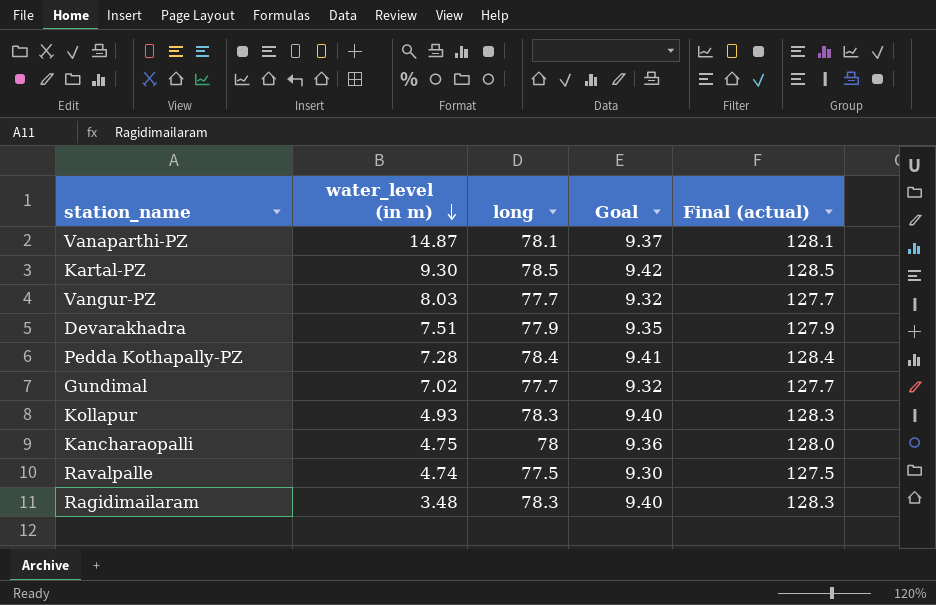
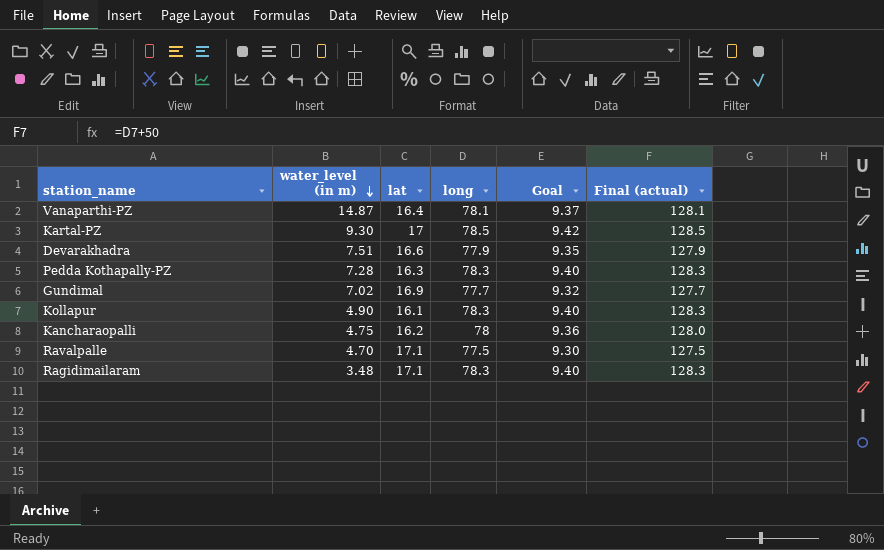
column lat | position: none -> 3
row Vangur-PZ: 8.03 | 77.7 | 9.32 | 127.7 -> none
Pedda Kothapally-PZ | long: 78.4 -> 78.3
Pedda Kothapally-PZ | Goal: 9.41 -> 9.40
Pedda Kothapally-PZ | Final (actual): 128.4 -> 128.3
Kollapur | water_level (in m): 4.93 -> 4.90
Ravalpalle | water_level (in m): 4.74 -> 4.70

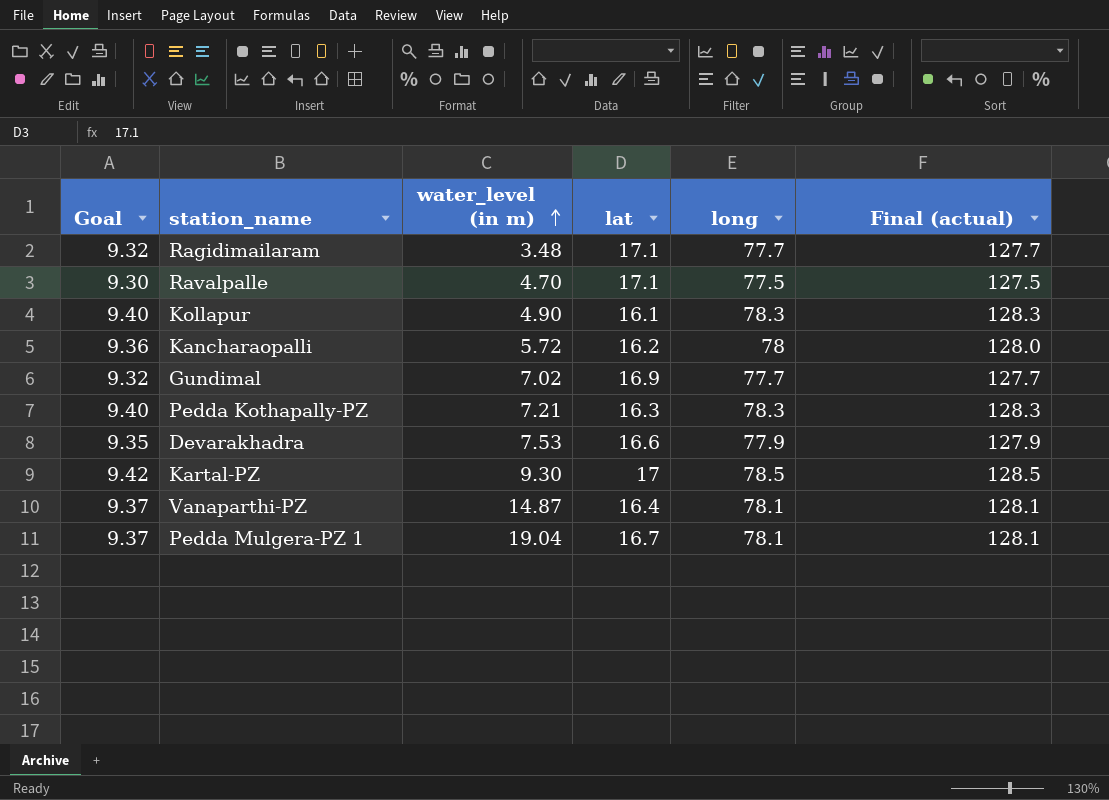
row order: water_level (in m) descending -> water_level (in m) ascending
column Goal | position: 5 -> 1
Ragidimailaram | Goal: 9.40 -> 9.32
Ragidimailaram | long: 78.3 -> 77.7
Ragidimailaram | Final (actual): 128.3 -> 127.7
Kancharaopalli | water_level (in m): 4.75 -> 5.72
Pedda Kothapally-PZ | water_level (in m): 7.28 -> 7.21
Devarakhadra | water_level (in m): 7.51 -> 7.53
row Pedda Mulgera-PZ 1: none -> 9.37 | 19.04 | 16.7 | 78.1 | 128.1

